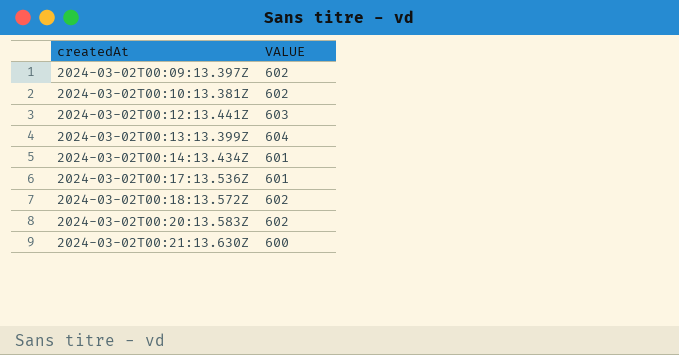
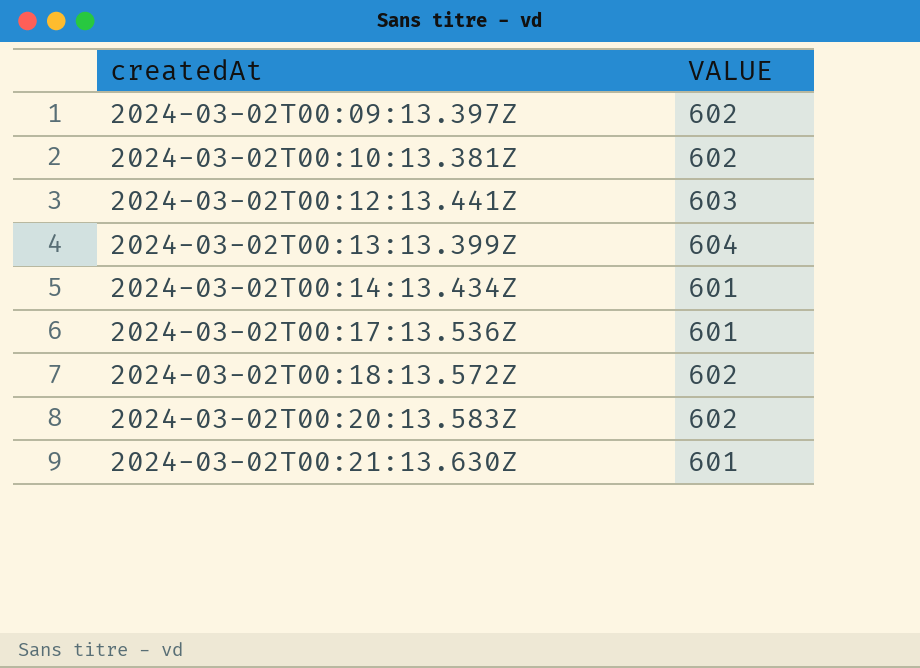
2024-03-02T00:21:13.630Z | VALUE: 600 -> 601

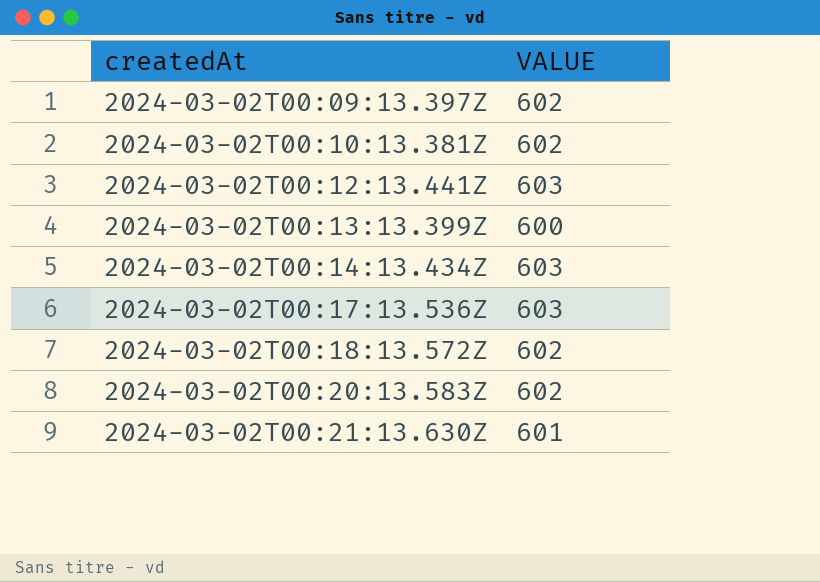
2024-03-02T00:13:13.399Z | VALUE: 604 -> 600
2024-03-02T00:14:13.434Z | VALUE: 601 -> 603
2024-03-02T00:17:13.536Z | VALUE: 601 -> 603

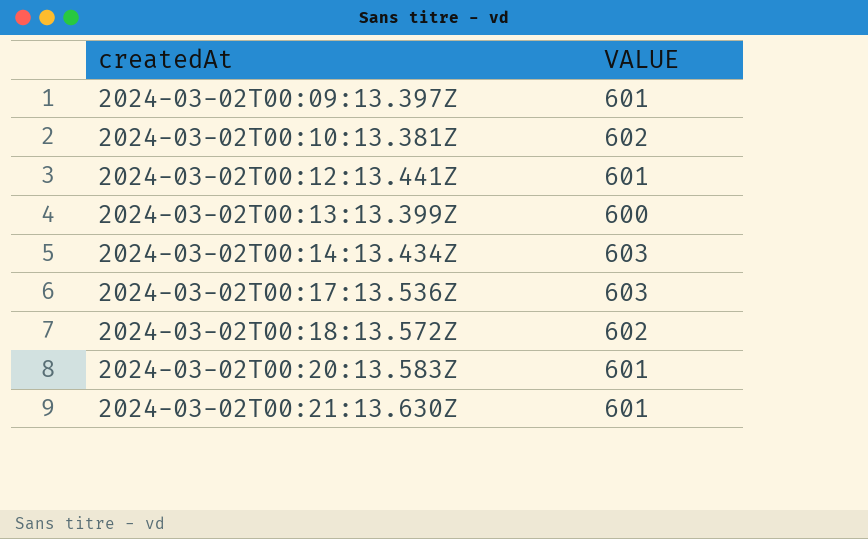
2024-03-02T00:09:13.397Z | VALUE: 602 -> 601
2024-03-02T00:12:13.441Z | VALUE: 603 -> 601
2024-03-02T00:20:13.583Z | VALUE: 602 -> 601

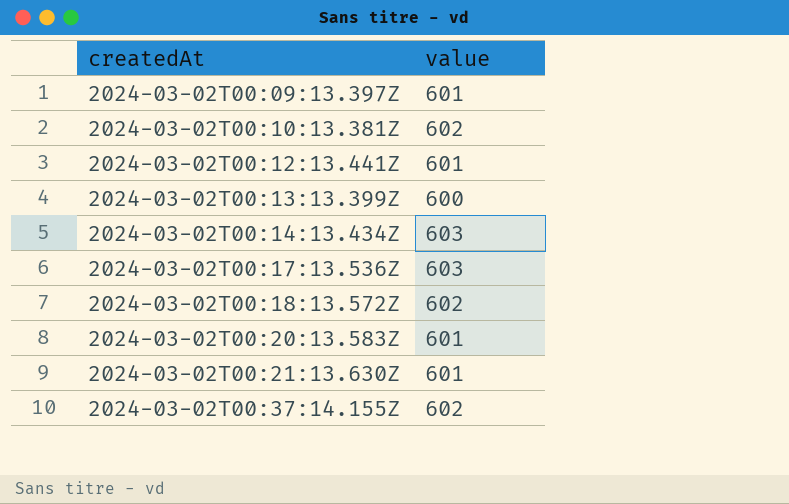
column name: VALUE -> value
row 2024-03-02T00:37:14.155Z: none -> 602

